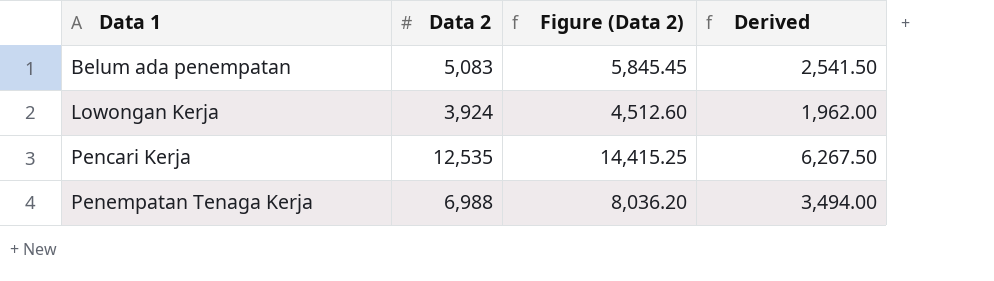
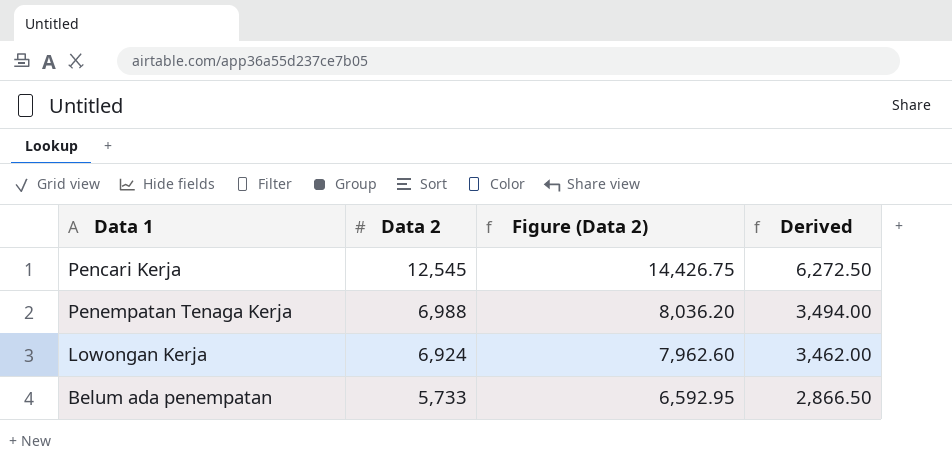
row order: Data 1 ascending -> Data 2 descending
Pencari Kerja | Data 2: 12,535 -> 12,545
Pencari Kerja | Figure (Data 2): 14,415.25 -> 14,426.75
Pencari Kerja | Derived: 6,267.50 -> 6,272.50
Lowongan Kerja | Data 2: 3,924 -> 6,924
Lowongan Kerja | Figure (Data 2): 4,512.60 -> 7,962.60
Lowongan Kerja | Derived: 1,962.00 -> 3,462.00
Belum ada penempatan | Data 2: 5,083 -> 5,733
Belum ada penempatan | Figure (Data 2): 5,845.45 -> 6,592.95
Belum ada penempatan | Derived: 2,541.50 -> 2,866.50

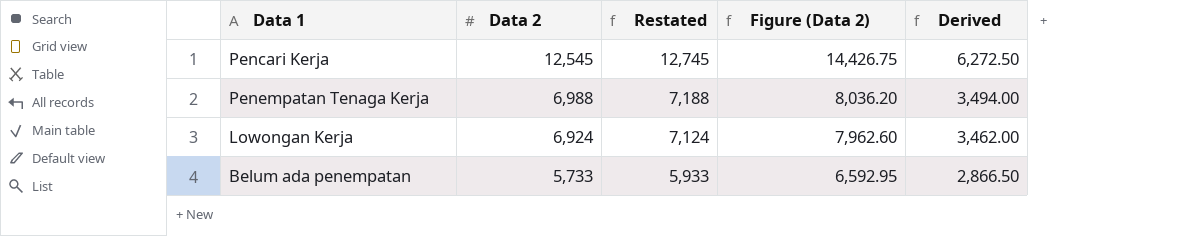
column Restated | formula: none -> [Data 2] + 200

